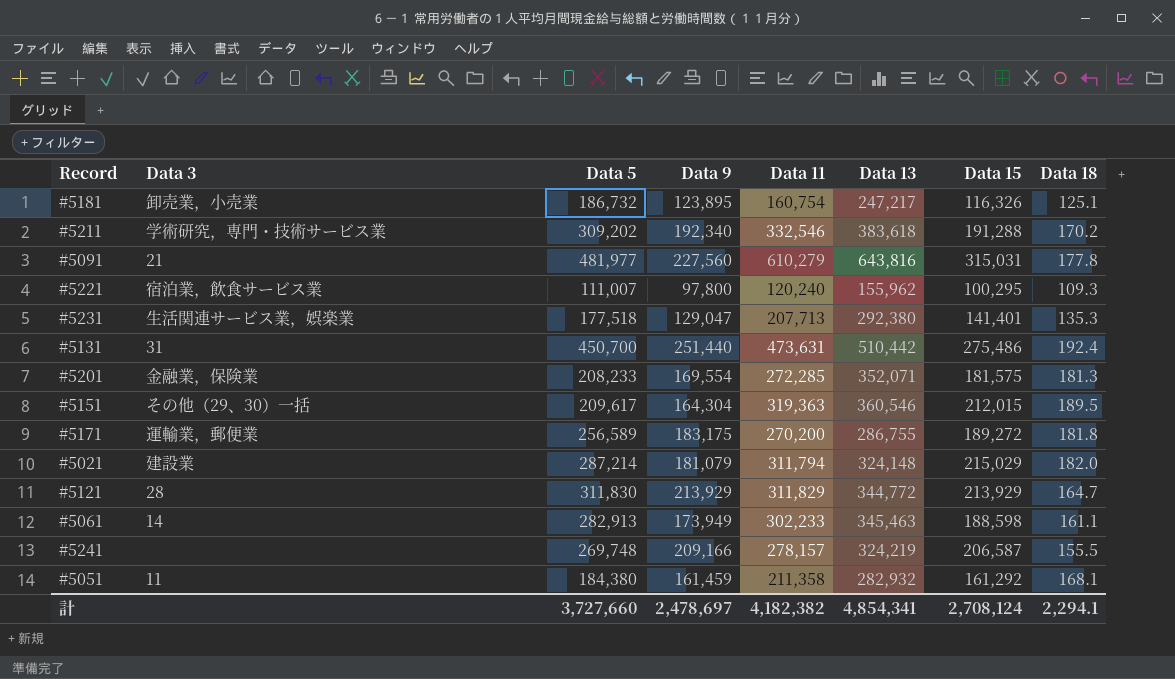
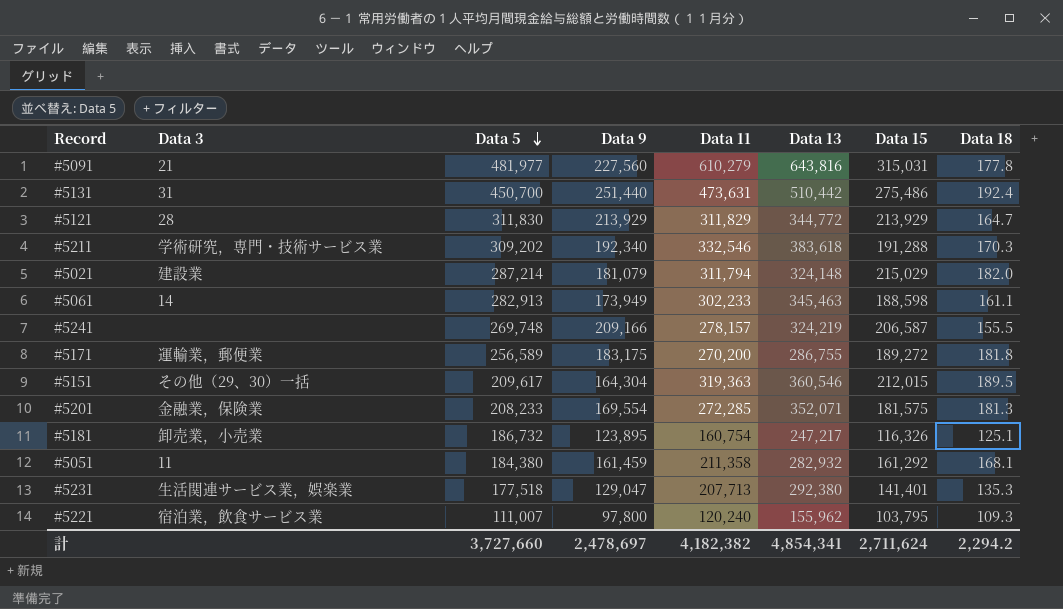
row order: none -> Data 5 descending
#5211 | Data 18: 170.2 -> 170.3
#5221 | Data 15: 100,295 -> 103,795
計 | Data 15: 2,708,124 -> 2,711,624
計 | Data 18: 2,294.1 -> 2,294.2

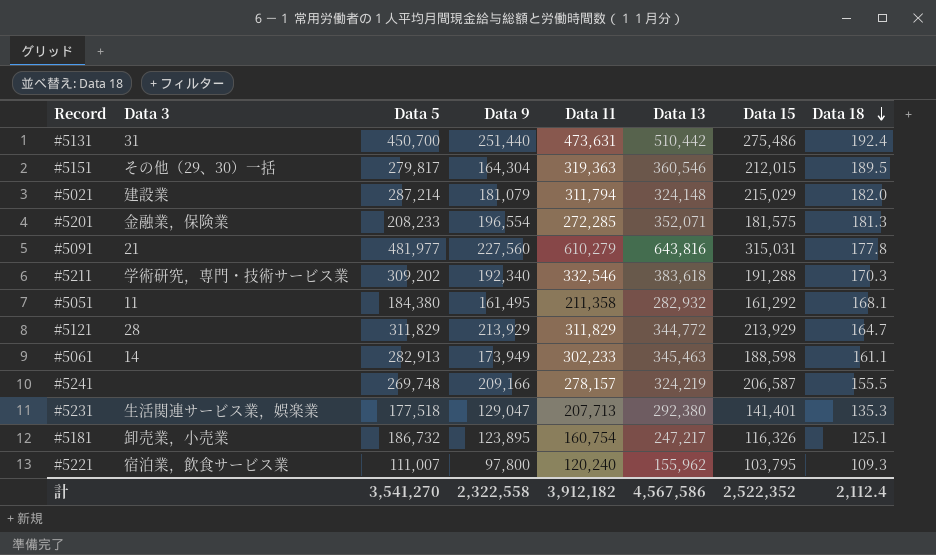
row order: Data 5 descending -> Data 18 descending
row #5171: 運輸業，郵便業 | 256,589 | 183,175 | 270,200 | 286,755 | 189,272 | 181.8 -> none
#5151 | Data 5: 209,617 -> 279,817
#5201 | Data 9: 169,554 -> 196,554
#5051 | Data 9: 161,459 -> 161,495
#5121 | Data 5: 311,830 -> 311,829
計 | Data 5: 3,727,660 -> 3,541,270
計 | Data 9: 2,478,697 -> 2,322,558
計 | Data 11: 4,182,382 -> 3,912,182
計 | Data 13: 4,854,341 -> 4,567,586
計 | Data 15: 2,711,624 -> 2,522,352
計 | Data 18: 2,294.2 -> 2,112.4

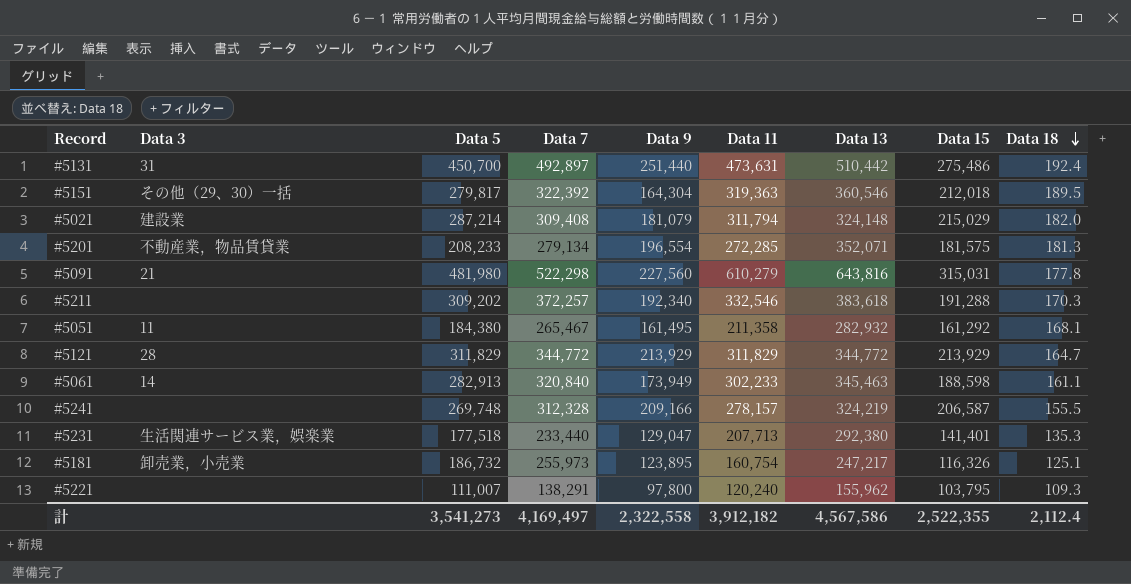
column Data 7 | position: none -> 4
#5151 | Data 15: 212,015 -> 212,018
#5201 | Data 3: 金融業，保険業 -> 不動産業，物品賃貸業
#5091 | Data 5: 481,977 -> 481,980
#5211 | Data 3: 学術研究，専門・技術サービス業 -> none
#5221 | Data 3: 宿泊業，飲食サービス業 -> none
計 | Data 5: 3,541,270 -> 3,541,273
計 | Data 15: 2,522,352 -> 2,522,355

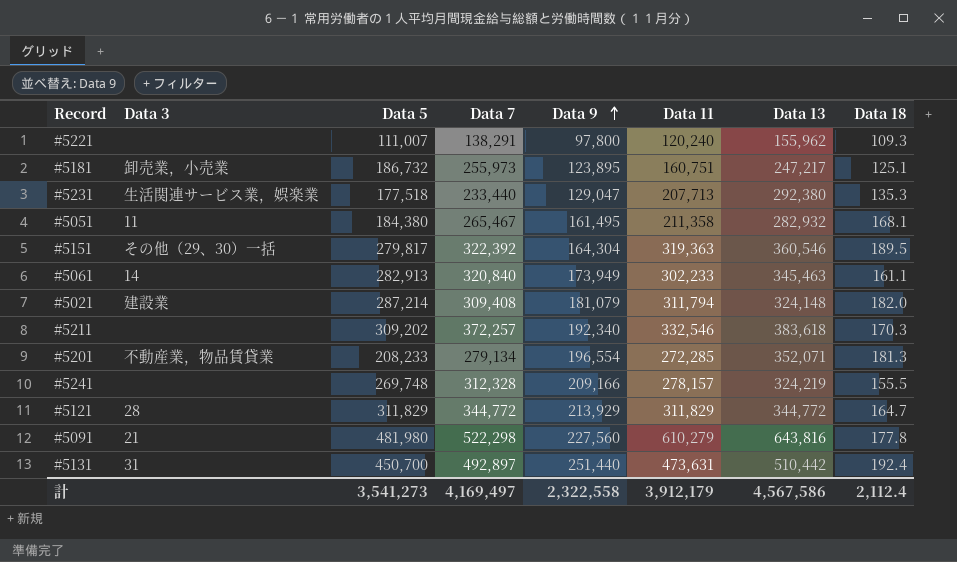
row order: Data 18 descending -> Data 9 ascending
column Data 15 | position: 8 -> none
#5181 | Data 11: 160,754 -> 160,751
計 | Data 11: 3,912,182 -> 3,912,179

